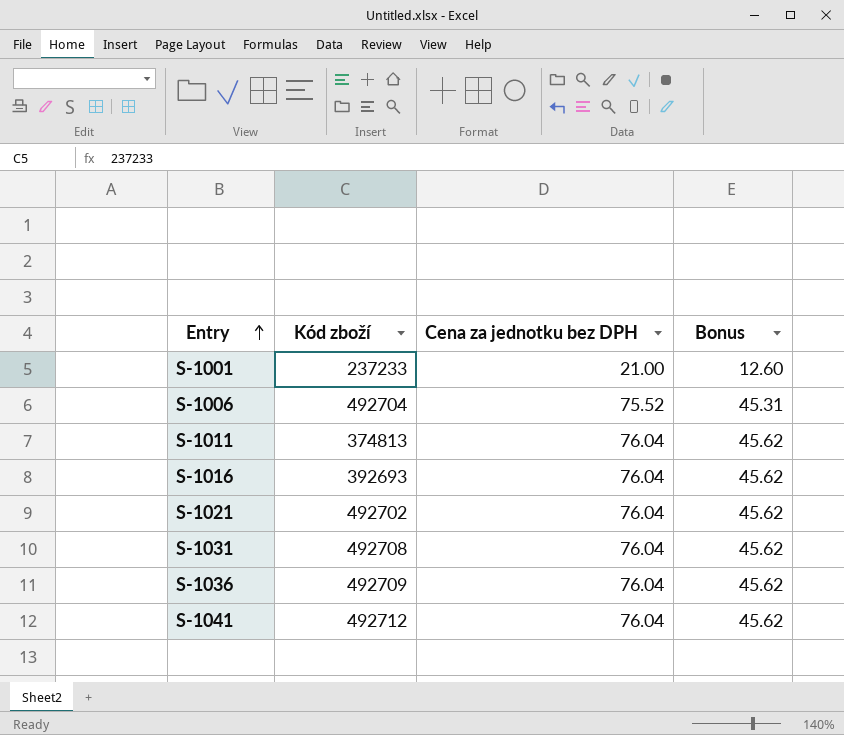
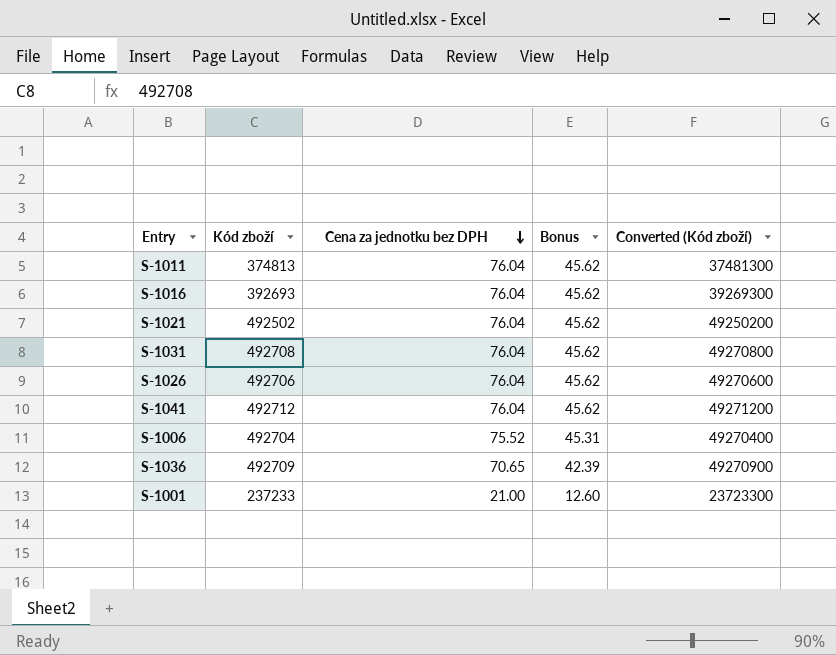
row order: Entry ascending -> Cena za jednotku bez DPH descending
column Converted (Kód zboží) | formula: none -> [Kód zboží] * 100
S-1021 | Kód zboží: 492702 -> 492502
row S-1026: none -> 492706 | 76.04 | 45.62 | 49270600
S-1036 | Cena za jednotku bez DPH: 76.04 -> 70.65
S-1036 | Bonus: 45.62 -> 42.39

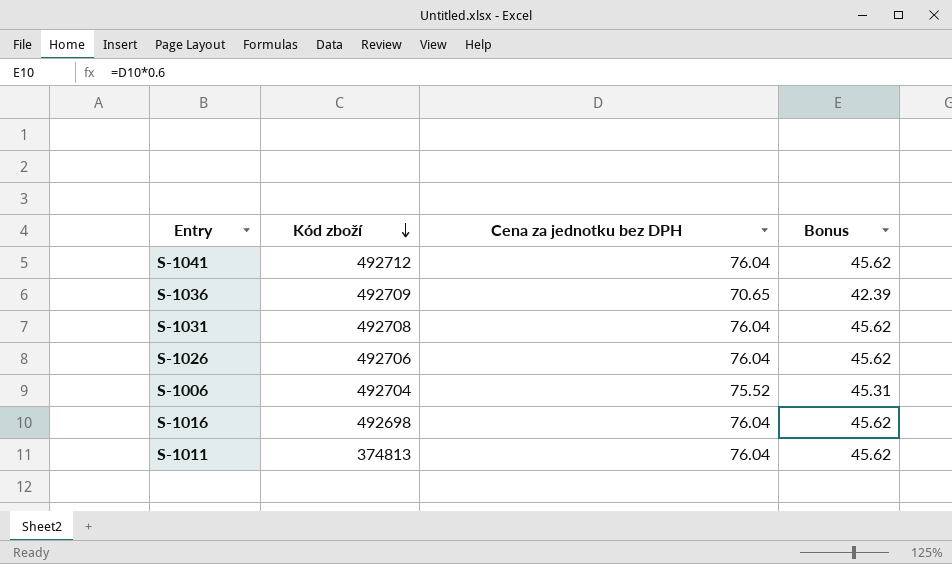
row order: Cena za jednotku bez DPH descending -> Kód zboží descending
column Converted (Kód zboží) | formula: [Kód zboží] * 100 -> none
row S-1021: 492502 | 76.04 | 45.62 | 49250200 -> none
row S-1001: 237233 | 21.00 | 12.60 | 23723300 -> none
S-1016 | Kód zboží: 392693 -> 492698

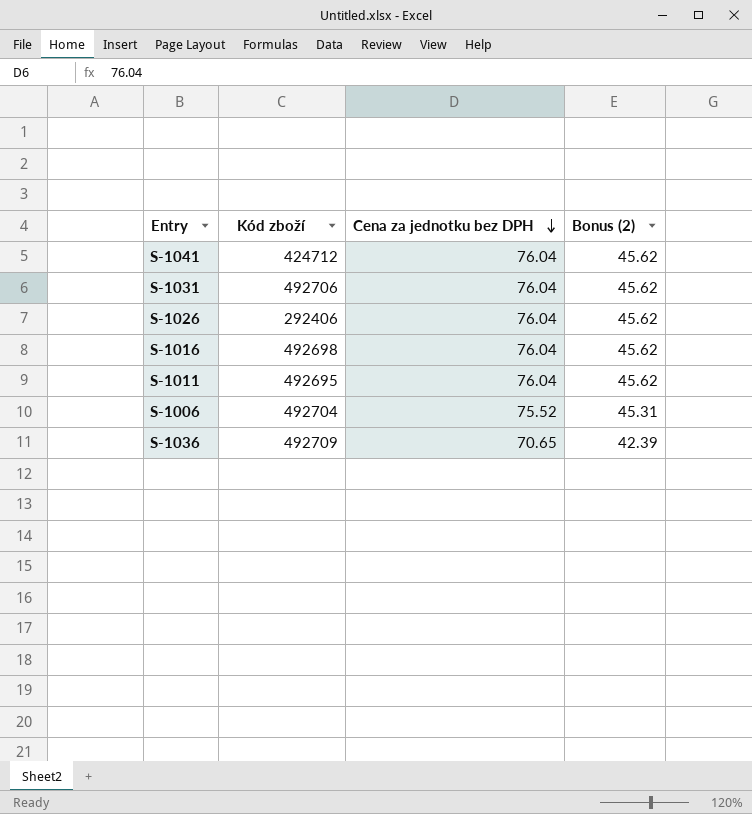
row order: Kód zboží descending -> Cena za jednotku bez DPH descending
column name: Bonus -> Bonus (2)
S-1041 | Kód zboží: 492712 -> 424712
S-1031 | Kód zboží: 492708 -> 492706
S-1026 | Kód zboží: 492706 -> 292406
S-1011 | Kód zboží: 374813 -> 492695

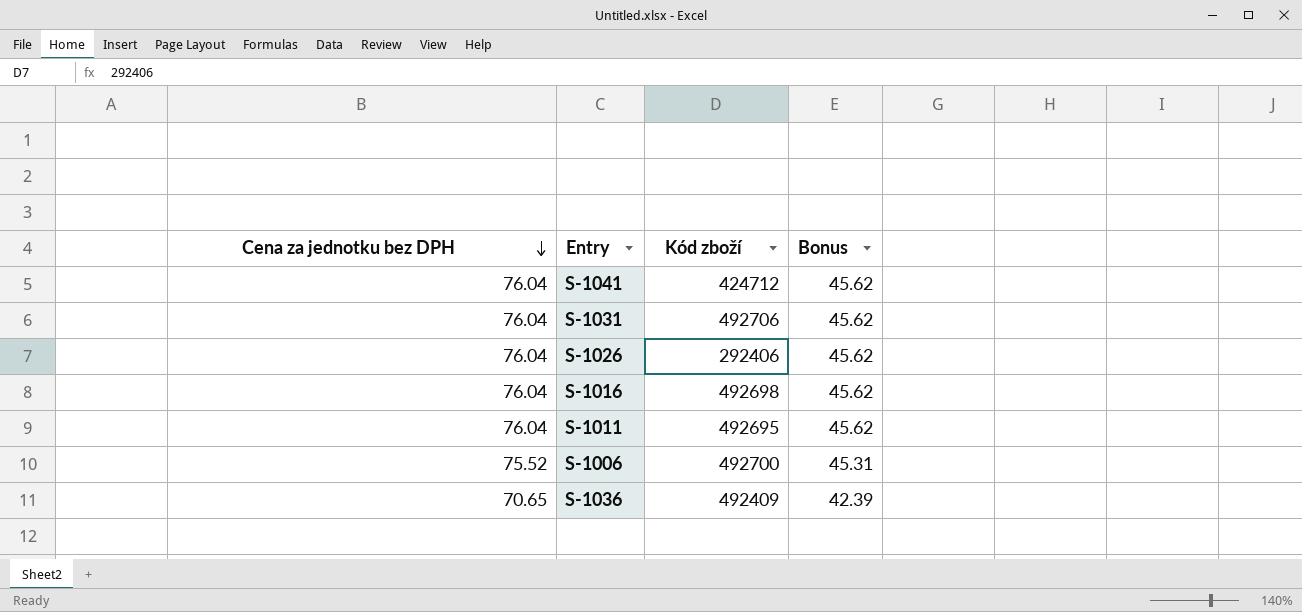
column Cena za jednotku bez DPH | position: 3 -> 1
column name: Bonus (2) -> Bonus
S-1006 | Kód zboží: 492704 -> 492700
S-1036 | Kód zboží: 492709 -> 492409

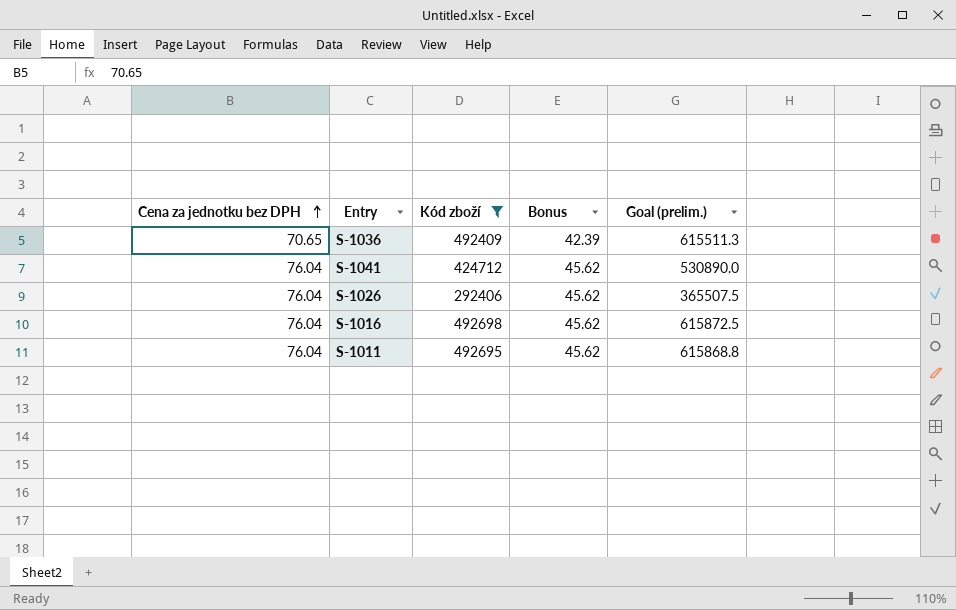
filter: none -> Kód zboží <= 492698
row order: Cena za jednotku bez DPH descending -> Cena za jednotku bez DPH ascending
column Goal (prelim.) | formula: none -> [Kód zboží] * 1.25

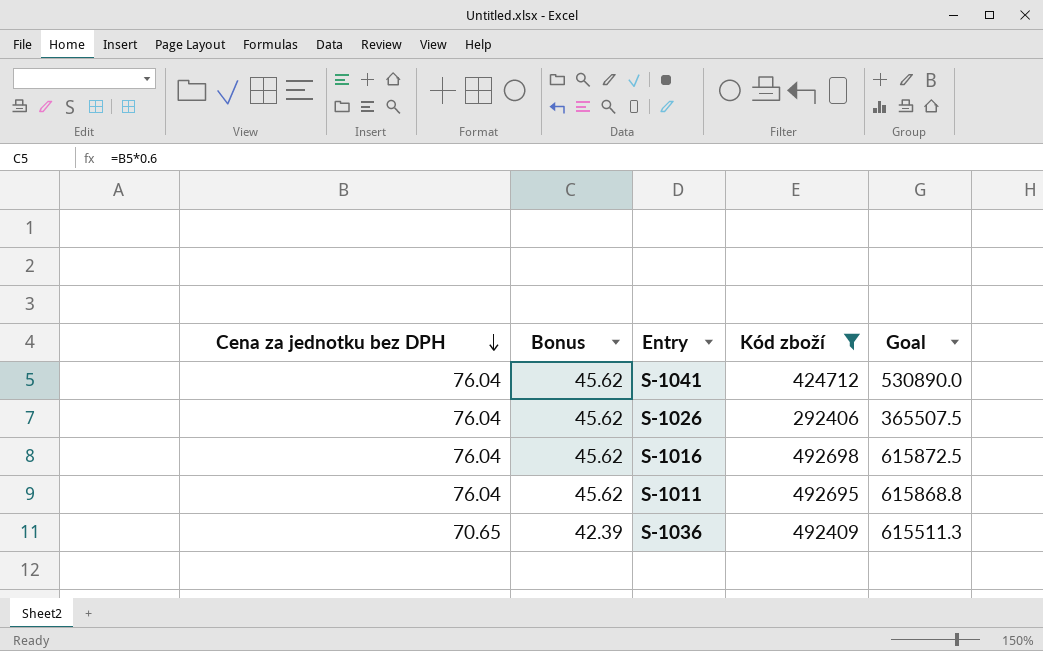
row order: Cena za jednotku bez DPH ascending -> Cena za jednotku bez DPH descending
column Bonus | position: 4 -> 2
column name: Goal (prelim.) -> Goal

